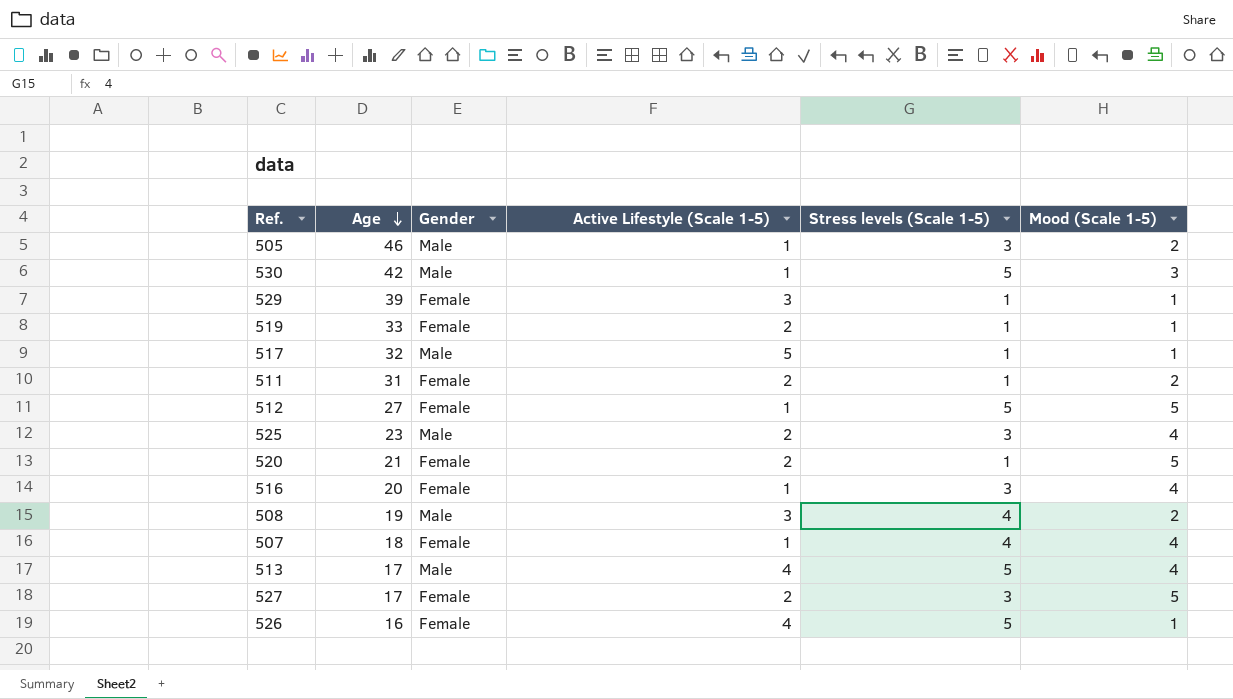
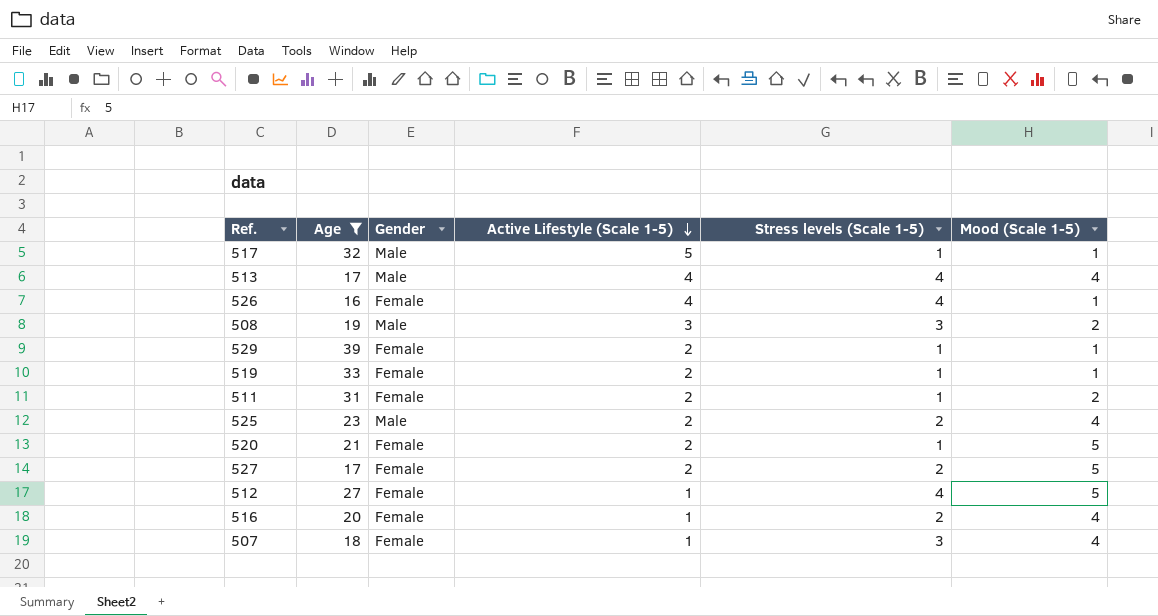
filter: none -> Age <= 39
row order: Age descending -> Active Lifestyle (Scale 1-5) descending
513 | Stress levels (Scale 1-5): 5 -> 4
526 | Stress levels (Scale 1-5): 5 -> 4
508 | Stress levels (Scale 1-5): 4 -> 3
529 | Active Lifestyle (Scale 1-5): 3 -> 2
525 | Stress levels (Scale 1-5): 3 -> 2
527 | Stress levels (Scale 1-5): 3 -> 2
512 | Stress levels (Scale 1-5): 5 -> 4
516 | Stress levels (Scale 1-5): 3 -> 2
507 | Stress levels (Scale 1-5): 4 -> 3

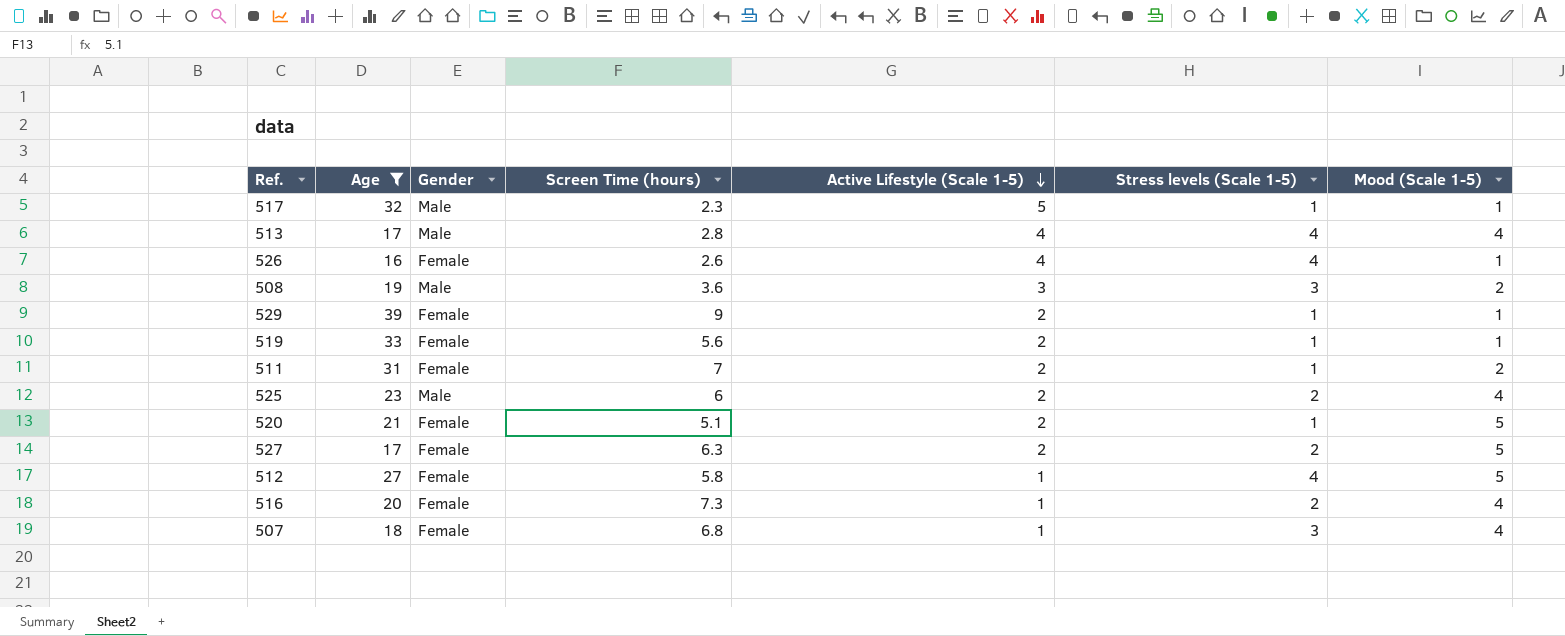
column Screen Time (hours) | position: none -> 4

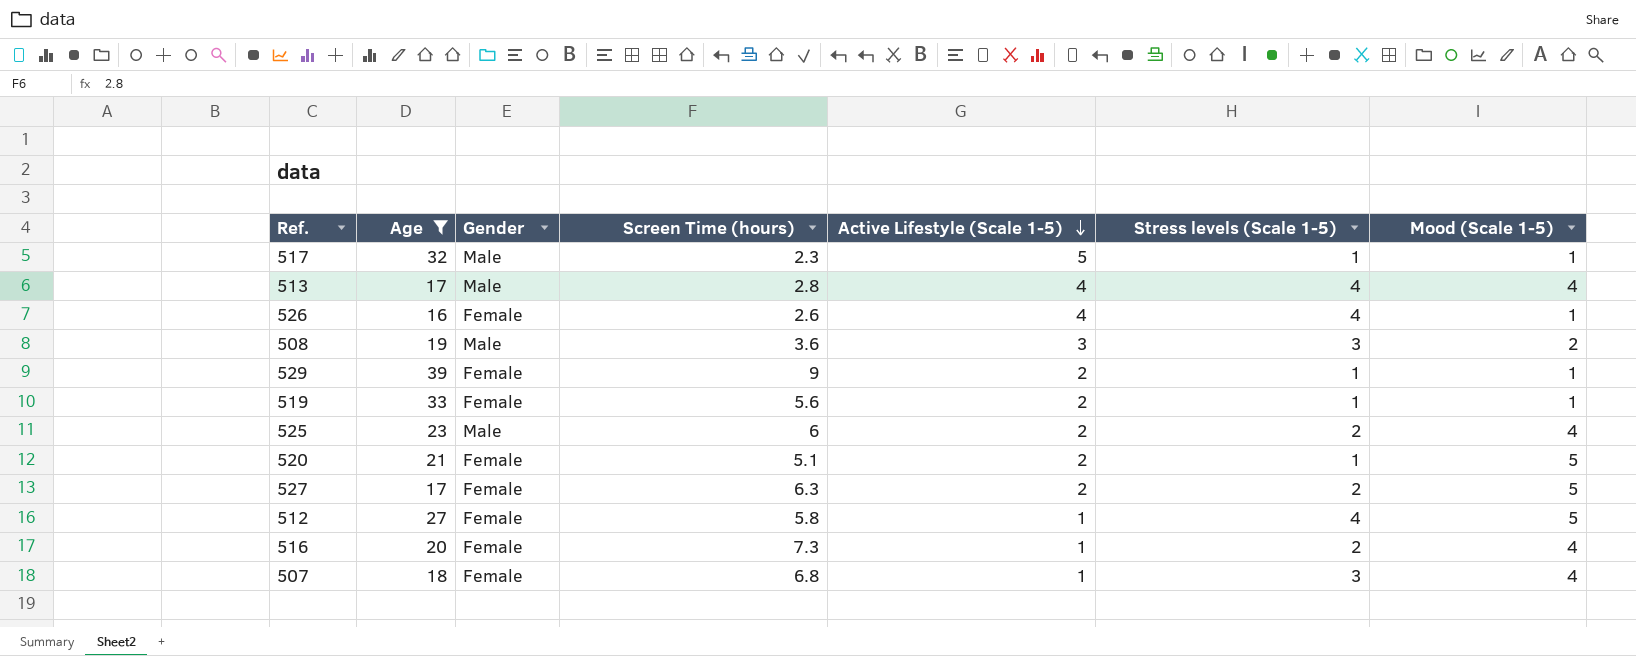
row 511: 31 | Female | 7 | 2 | 1 | 2 -> none

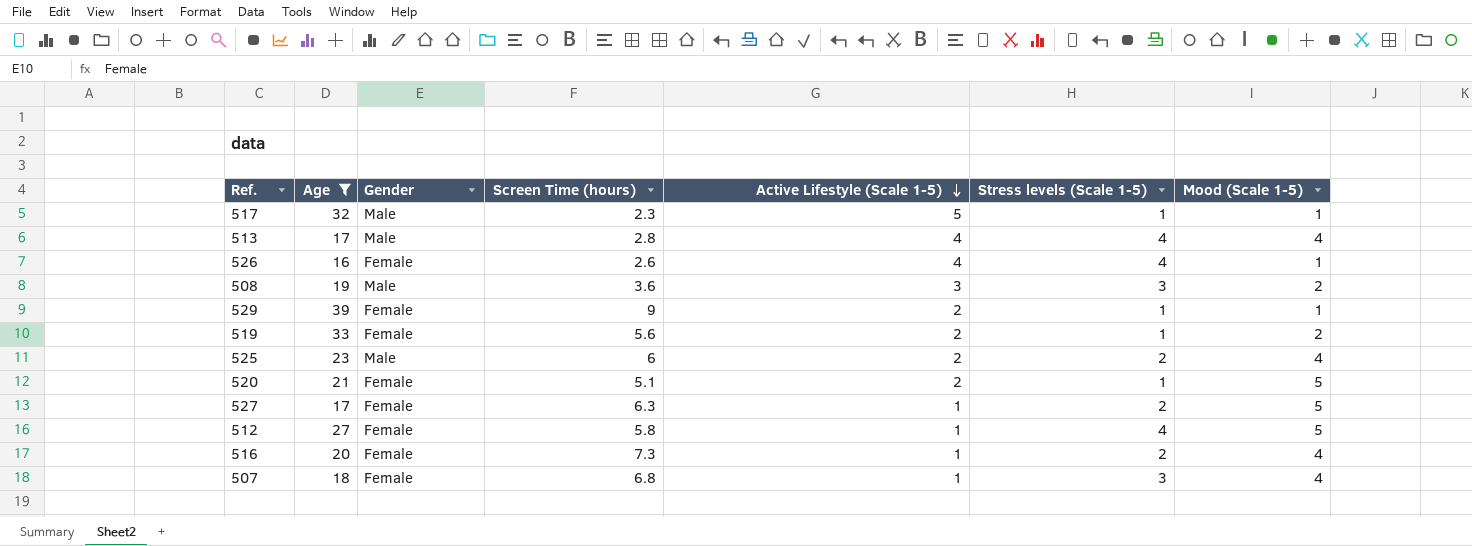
519 | Mood (Scale 1-5): 1 -> 2
527 | Active Lifestyle (Scale 1-5): 2 -> 1

